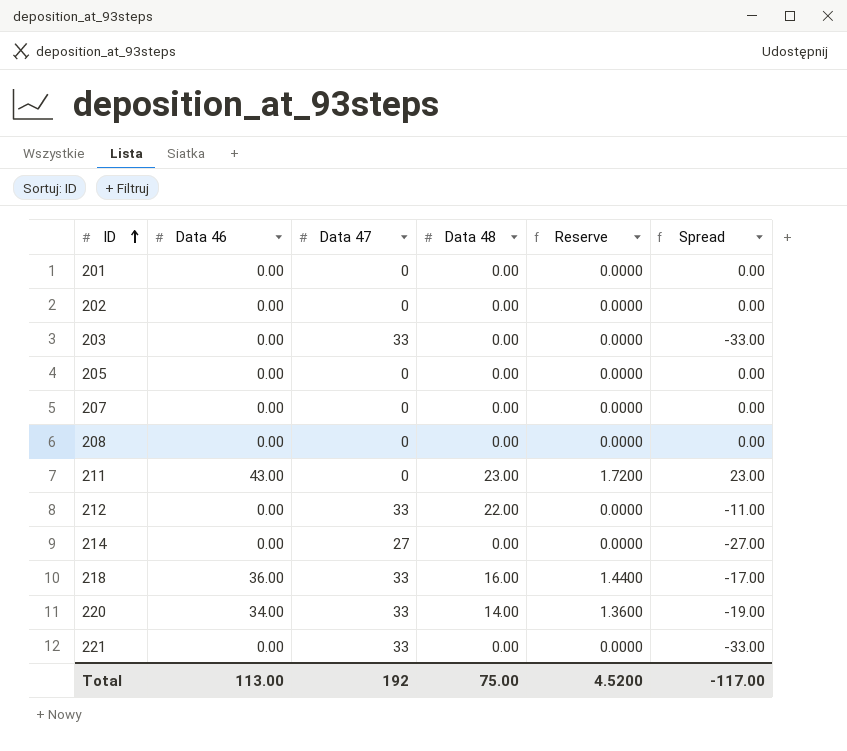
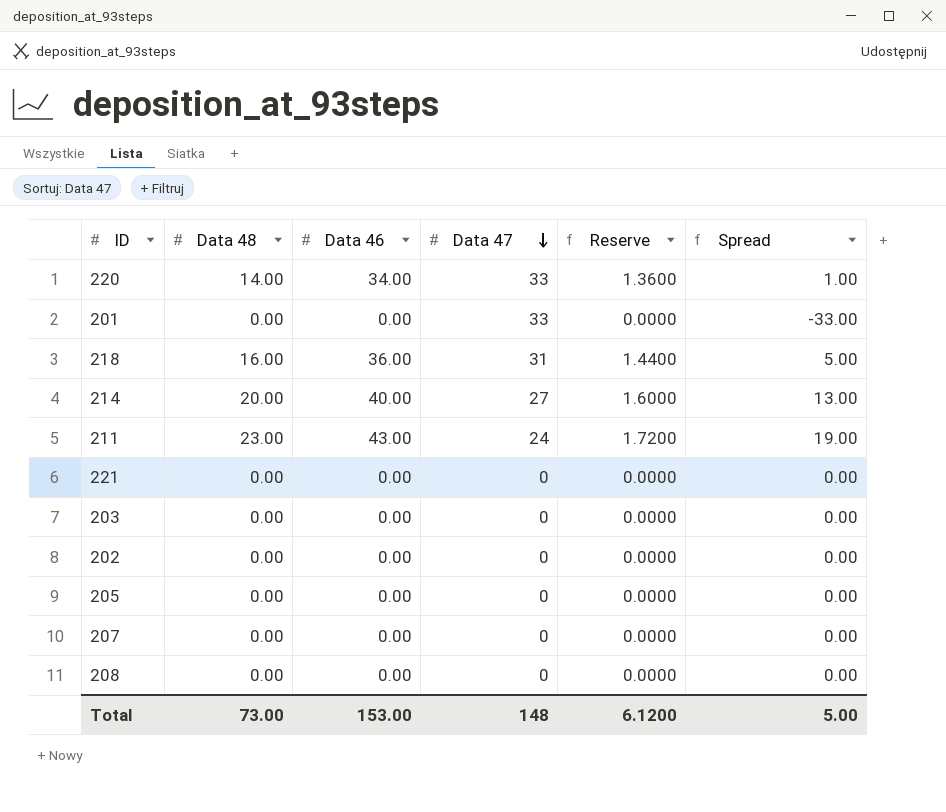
row order: ID ascending -> Data 47 descending
column Data 48 | position: 4 -> 2
column Spread | formula: [Data 48] - [Data 47] -> [Data 46] - [Data 47]
row 212: 0.00 | 33 | 22.00 | 0.0000 | -11.00 -> none
201 | Data 47: 0 -> 33
218 | Data 47: 33 -> 31
214 | Data 48: 0.00 -> 20.00
214 | Data 46: 0.00 -> 40.00
214 | Reserve: 0.0000 -> 1.6000
211 | Data 47: 0 -> 24
221 | Data 47: 33 -> 0
203 | Data 47: 33 -> 0
Total | Data 48: 75.00 -> 73.00
Total | Data 46: 113.00 -> 153.00
Total | Data 47: 192 -> 148
Total | Reserve: 4.5200 -> 6.1200
Total | Spread: -117.00 -> 5.00

